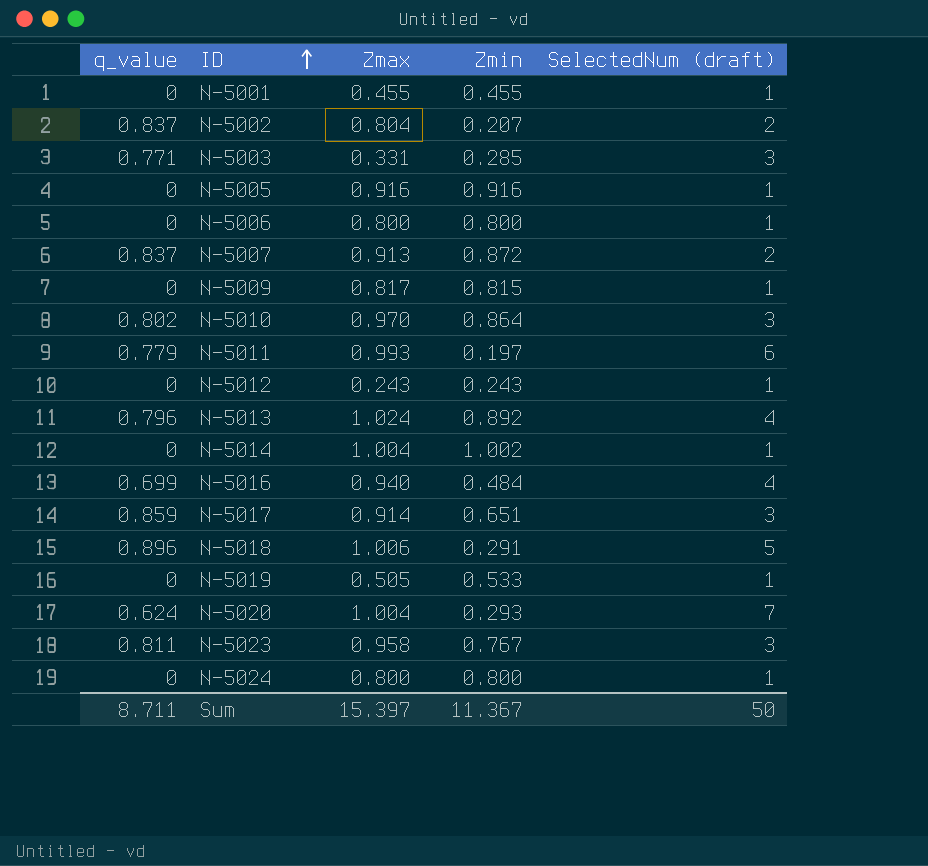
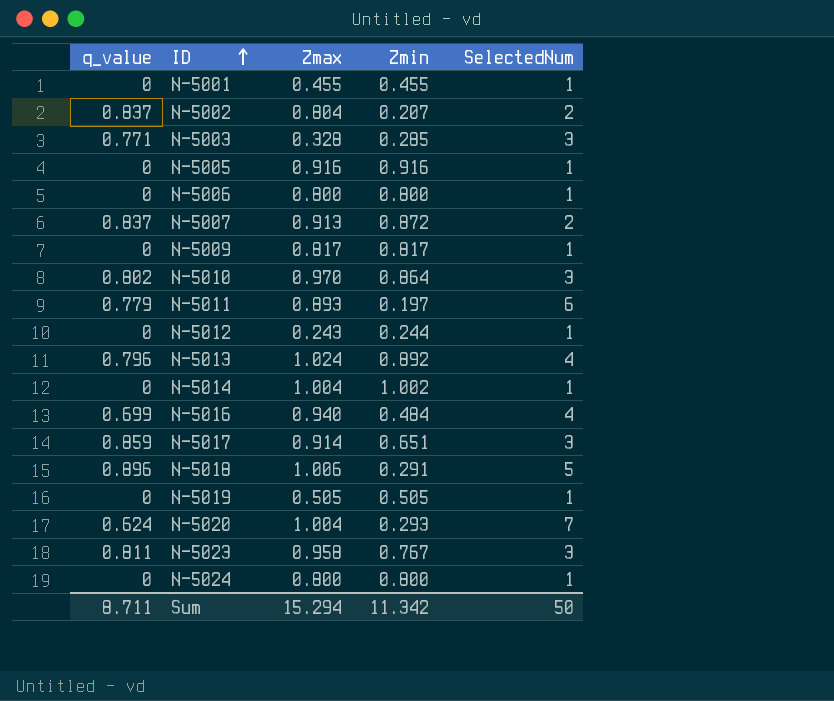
column name: SelectedNum (draft) -> SelectedNum
N-5003 | Zmax: 0.331 -> 0.328
N-5009 | Zmin: 0.815 -> 0.817
N-5011 | Zmax: 0.993 -> 0.893
N-5012 | Zmin: 0.243 -> 0.244
N-5019 | Zmin: 0.533 -> 0.505
Sum | Zmax: 15.397 -> 15.294
Sum | Zmin: 11.367 -> 11.342

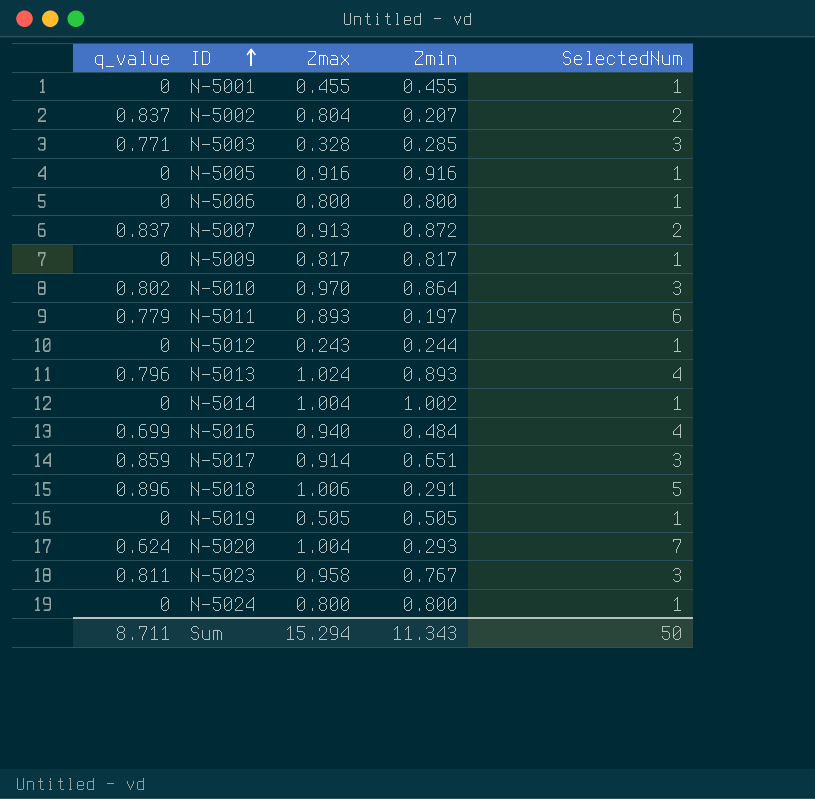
N-5013 | Zmin: 0.892 -> 0.893
Sum | Zmin: 11.342 -> 11.343

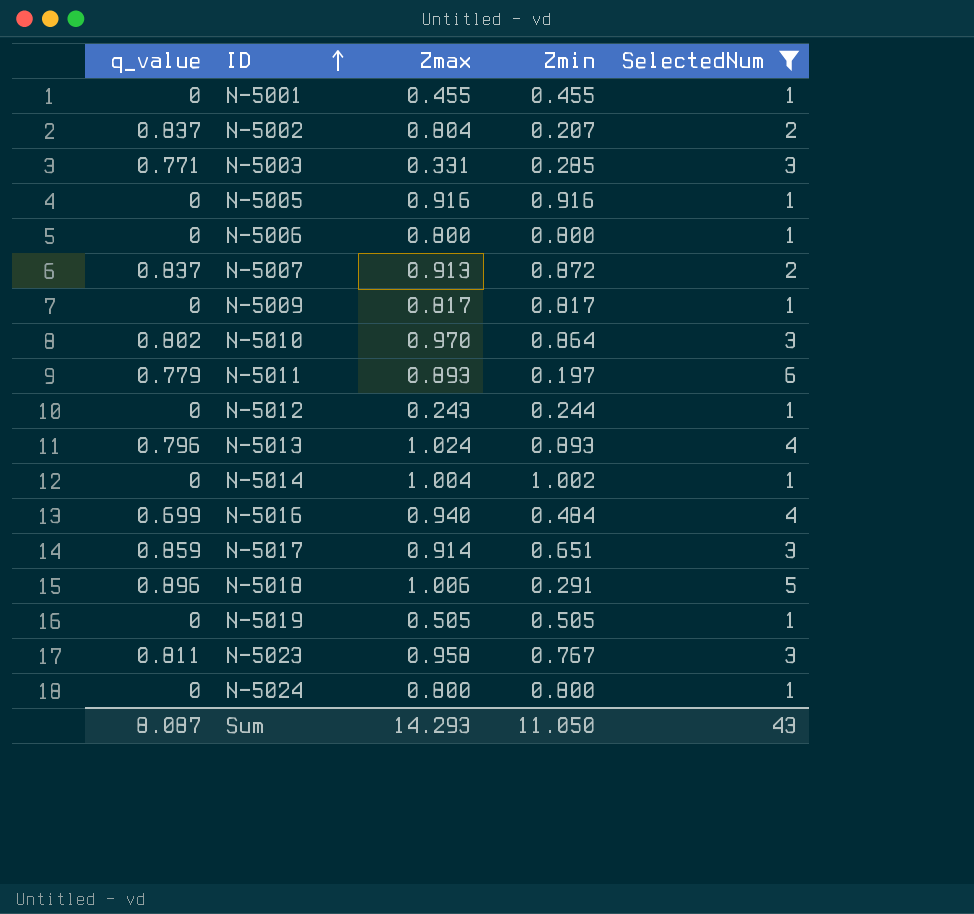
filter: none -> SelectedNum != 7
N-5003 | Zmax: 0.328 -> 0.331
Sum | q_value: 8.711 -> 8.087
Sum | Zmax: 15.294 -> 14.293
Sum | Zmin: 11.343 -> 11.050
Sum | SelectedNum: 50 -> 43

